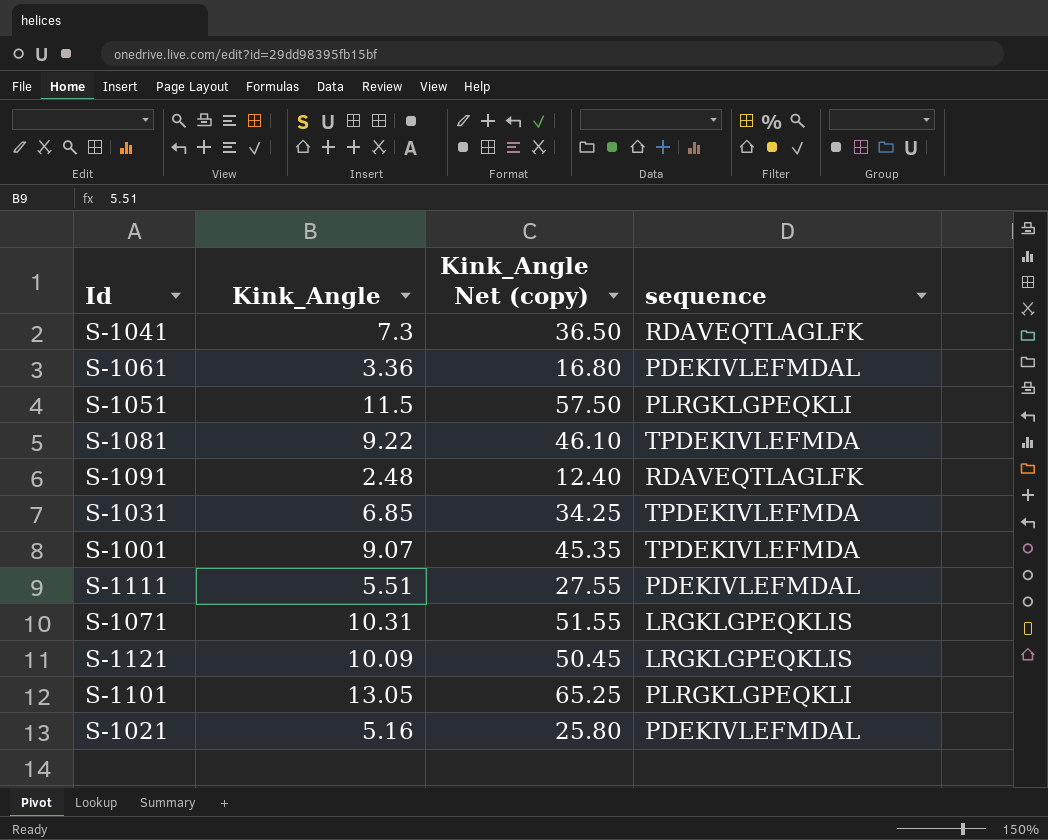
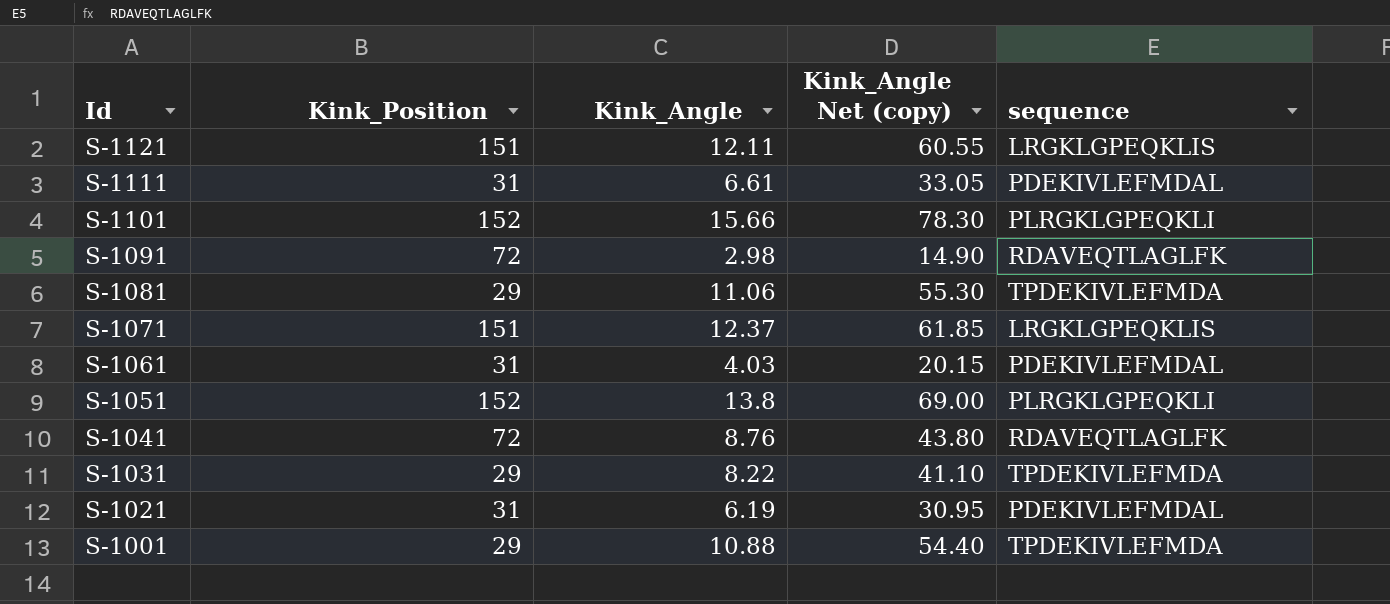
row order: none -> Id descending
column Kink_Position | position: none -> 2
S-1121 | Kink_Angle: 10.09 -> 12.11
S-1121 | Kink_Angle Net (copy): 50.45 -> 60.55
S-1111 | Kink_Angle: 5.51 -> 6.61
S-1111 | Kink_Angle Net (copy): 27.55 -> 33.05
S-1101 | Kink_Angle: 13.05 -> 15.66
S-1101 | Kink_Angle Net (copy): 65.25 -> 78.30
S-1091 | Kink_Angle: 2.48 -> 2.98
S-1091 | Kink_Angle Net (copy): 12.40 -> 14.90
S-1081 | Kink_Angle: 9.22 -> 11.06
S-1081 | Kink_Angle Net (copy): 46.10 -> 55.30
S-1071 | Kink_Angle: 10.31 -> 12.37
S-1071 | Kink_Angle Net (copy): 51.55 -> 61.85
S-1061 | Kink_Angle: 3.36 -> 4.03
S-1061 | Kink_Angle Net (copy): 16.80 -> 20.15
S-1051 | Kink_Angle: 11.5 -> 13.8
S-1051 | Kink_Angle Net (copy): 57.50 -> 69.00
S-1041 | Kink_Angle: 7.3 -> 8.76
S-1041 | Kink_Angle Net (copy): 36.50 -> 43.80
S-1031 | Kink_Angle: 6.85 -> 8.22
S-1031 | Kink_Angle Net (copy): 34.25 -> 41.10
S-1021 | Kink_Angle: 5.16 -> 6.19
S-1021 | Kink_Angle Net (copy): 25.80 -> 30.95
S-1001 | Kink_Angle: 9.07 -> 10.88
S-1001 | Kink_Angle Net (copy): 45.35 -> 54.40

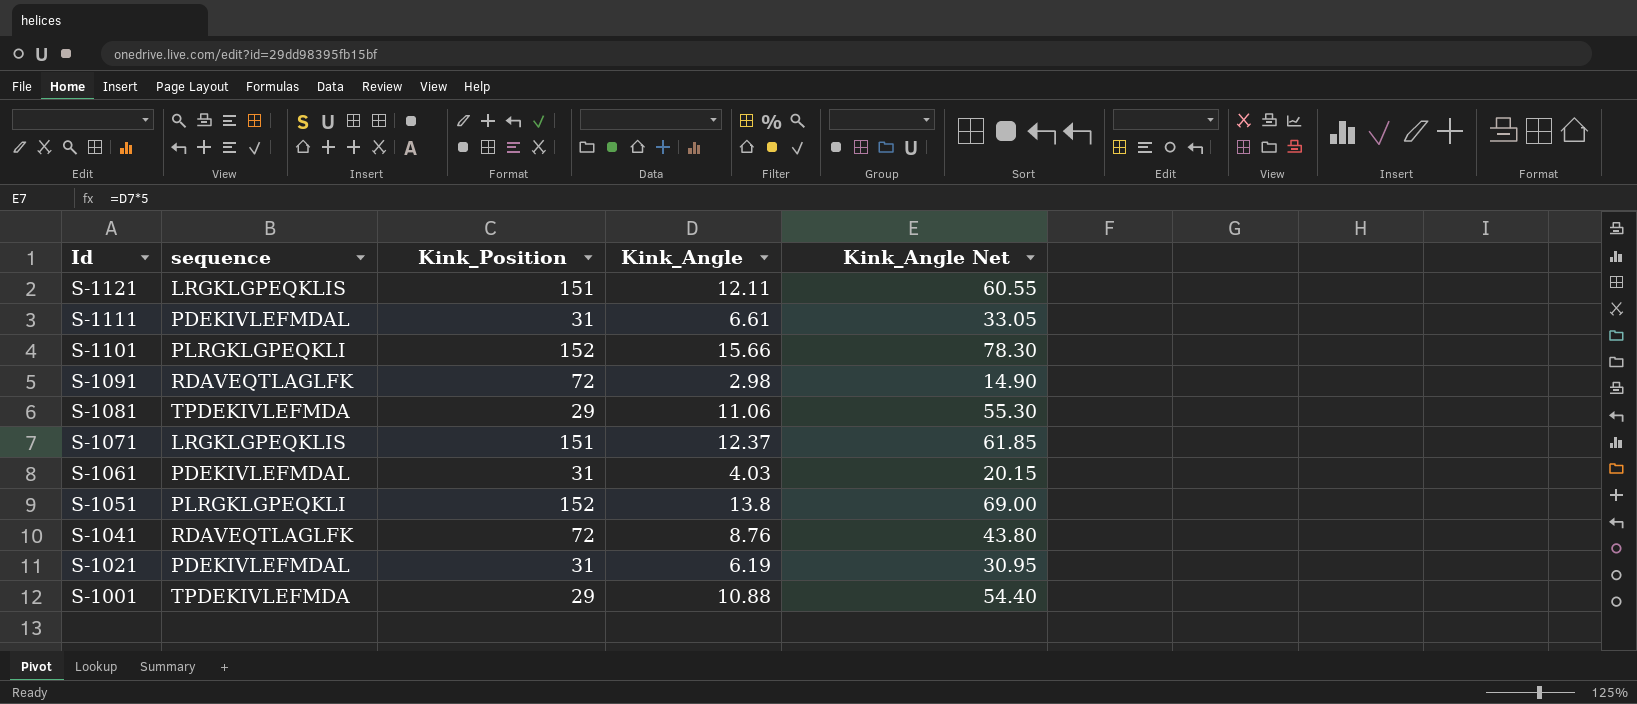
column sequence | position: 5 -> 2
column name: Kink_Angle Net (copy) -> Kink_Angle Net
row S-1031: 29 | 8.22 | 41.10 | TPDEKIVLEFMDA -> none

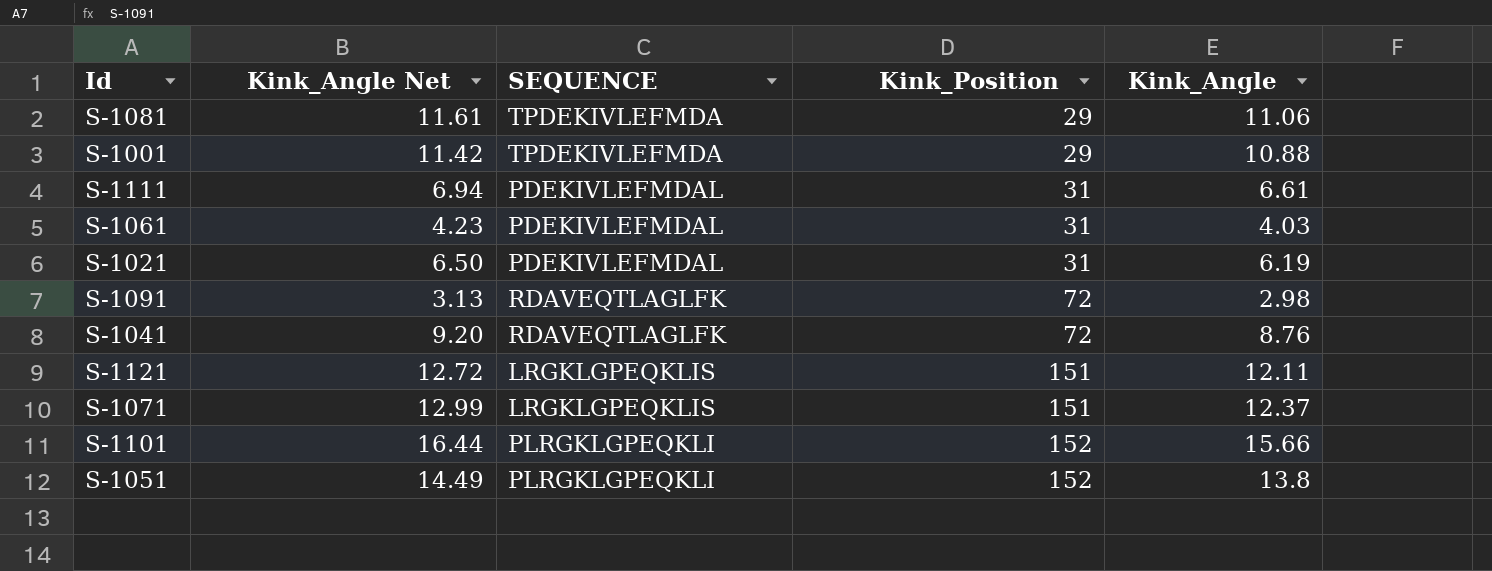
row order: Id descending -> Kink_Position ascending
column Kink_Angle Net | formula: [Kink_Angle] * 5 -> [Kink_Angle] * 1.05
column Kink_Angle Net | position: 5 -> 2
column name: sequence -> SEQUENCE

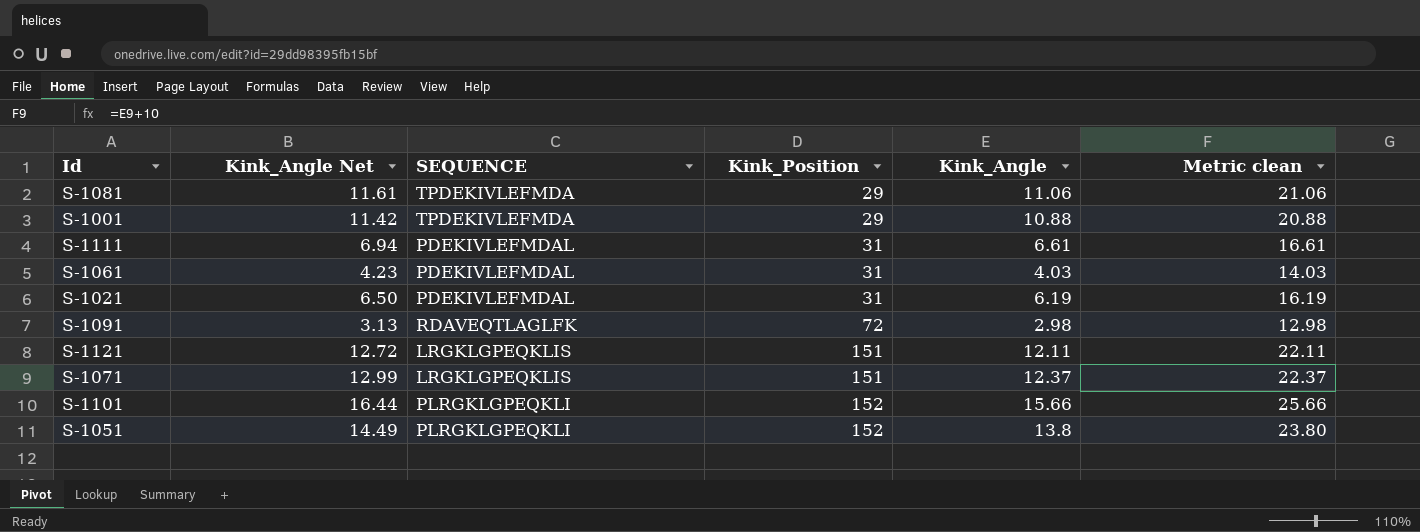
column Metric clean | formula: none -> [Kink_Angle] + 10
row S-1041: 9.20 | RDAVEQTLAGLFK | 72 | 8.76 -> none

